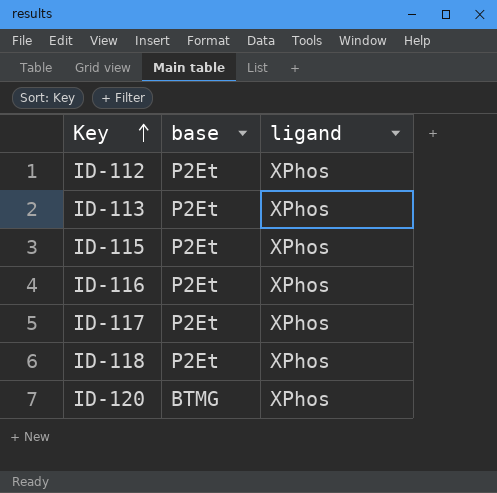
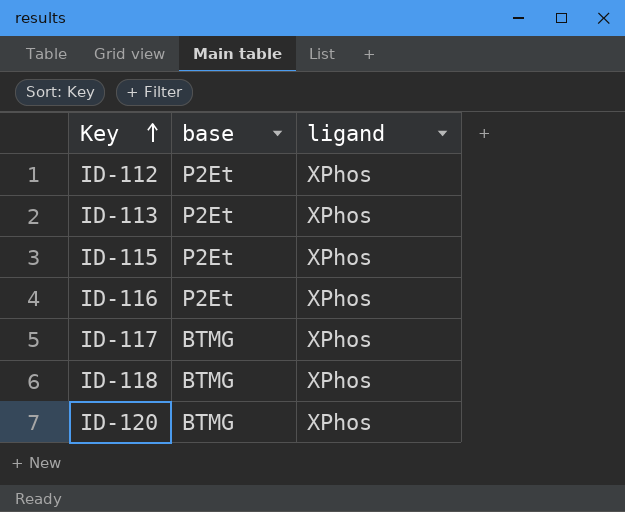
ID-117 | base: P2Et -> BTMG
ID-118 | base: P2Et -> BTMG

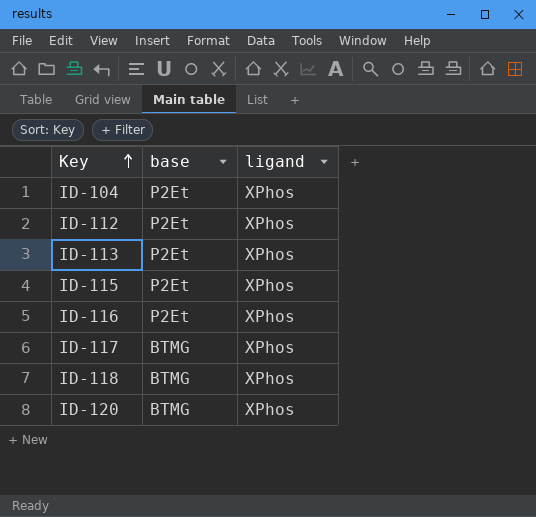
row ID-104: none -> P2Et | XPhos

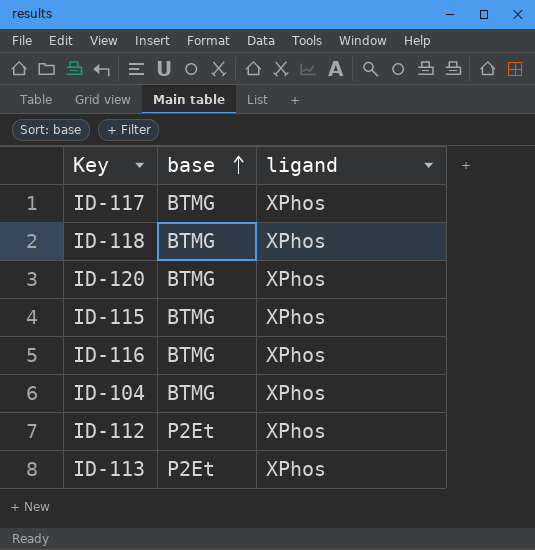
row order: Key ascending -> base ascending
ID-115 | base: P2Et -> BTMG
ID-116 | base: P2Et -> BTMG
ID-104 | base: P2Et -> BTMG

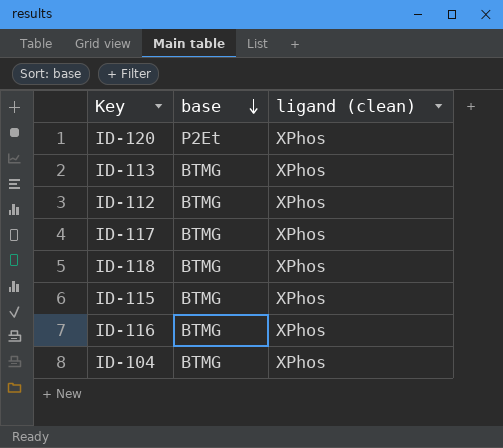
row order: base ascending -> base descending
column name: ligand -> ligand (clean)
ID-120 | base: BTMG -> P2Et
ID-113 | base: P2Et -> BTMG
ID-112 | base: P2Et -> BTMG

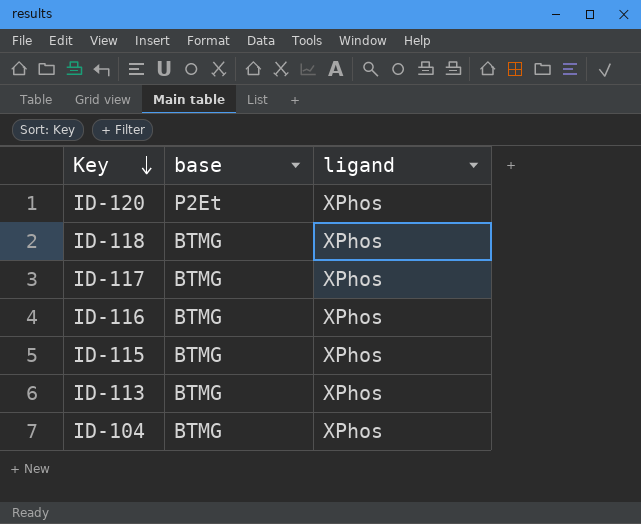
row order: base descending -> Key descending
column name: ligand (clean) -> ligand
row ID-112: BTMG | XPhos -> none

